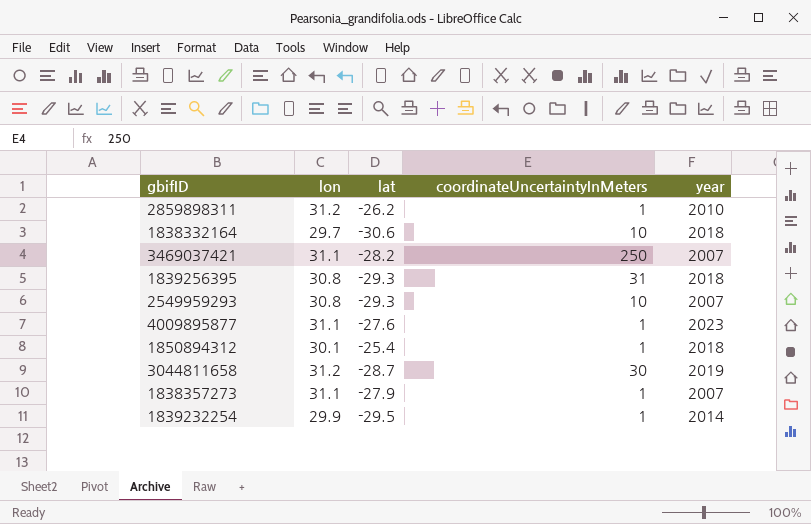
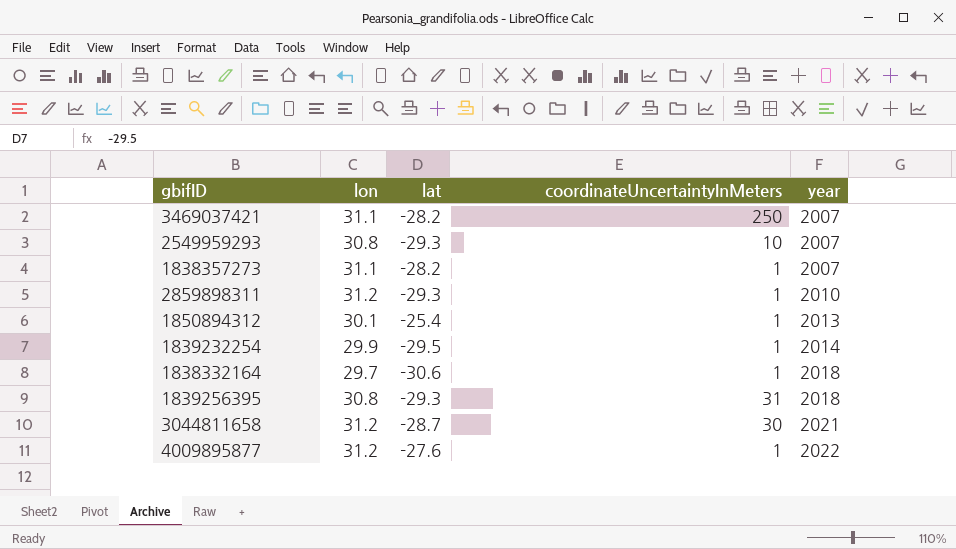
row order: none -> year ascending
1838357273 | lat: -27.9 -> -28.2
2859898311 | lat: -26.2 -> -29.3
1850894312 | year: 2018 -> 2013
1838332164 | coordinateUncertaintyInMeters: 10 -> 1
3044811658 | year: 2019 -> 2021
4009895877 | lon: 31.1 -> 31.2
4009895877 | year: 2023 -> 2022

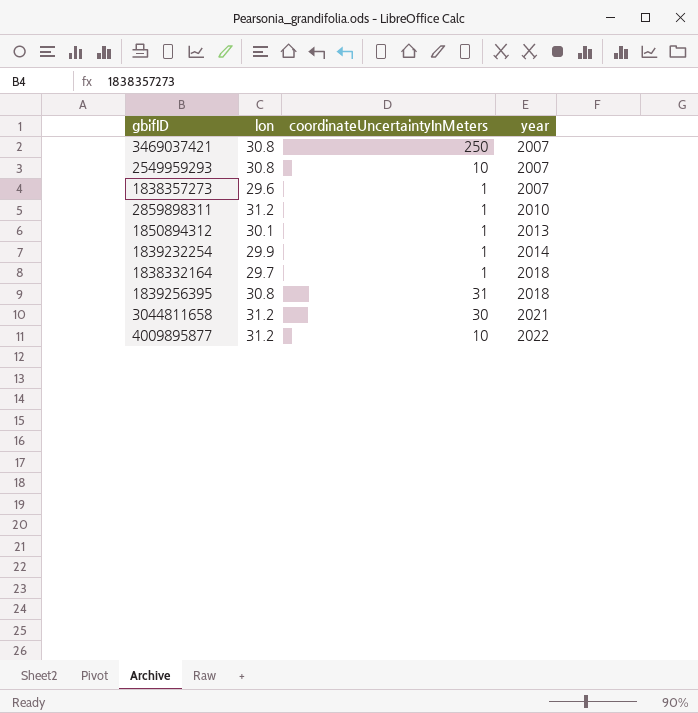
column lat | position: 3 -> none
3469037421 | lon: 31.1 -> 30.8
1838357273 | lon: 31.1 -> 29.6
4009895877 | coordinateUncertaintyInMeters: 1 -> 10

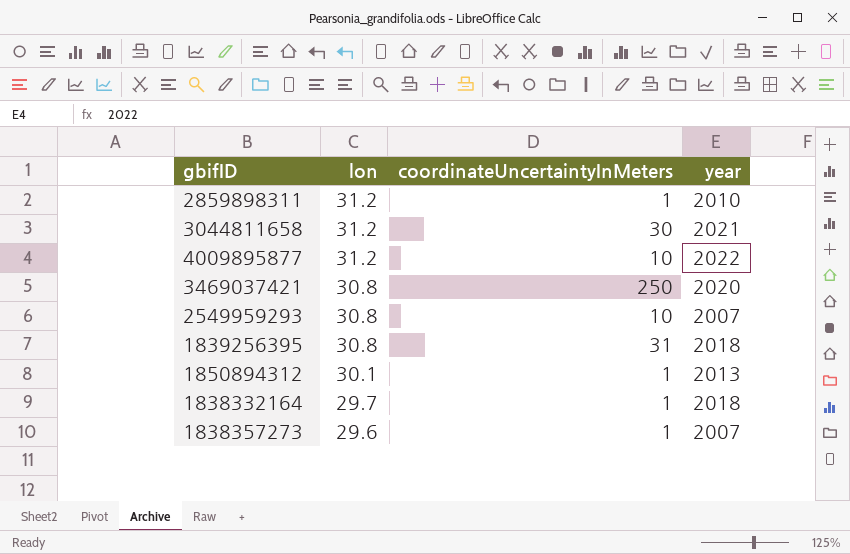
row order: year ascending -> lon descending
row 1839232254: 29.9 | 1 | 2014 -> none
3469037421 | year: 2007 -> 2020

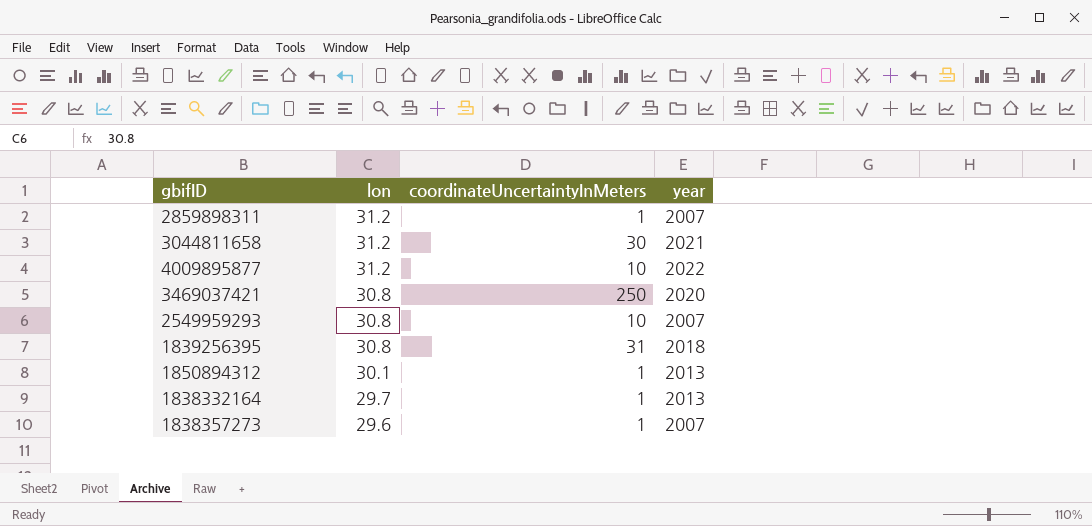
2859898311 | year: 2010 -> 2007
1838332164 | year: 2018 -> 2013

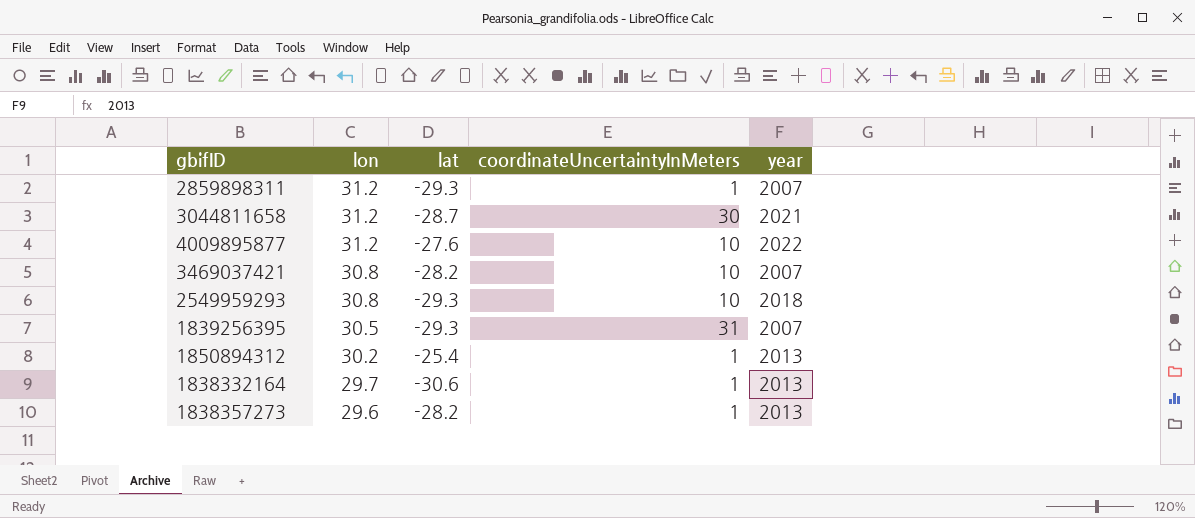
column lat | position: none -> 3
3469037421 | coordinateUncertaintyInMeters: 250 -> 10
3469037421 | year: 2020 -> 2007
2549959293 | year: 2007 -> 2018
1839256395 | lon: 30.8 -> 30.5
1839256395 | year: 2018 -> 2007
1850894312 | lon: 30.1 -> 30.2
1838357273 | year: 2007 -> 2013

